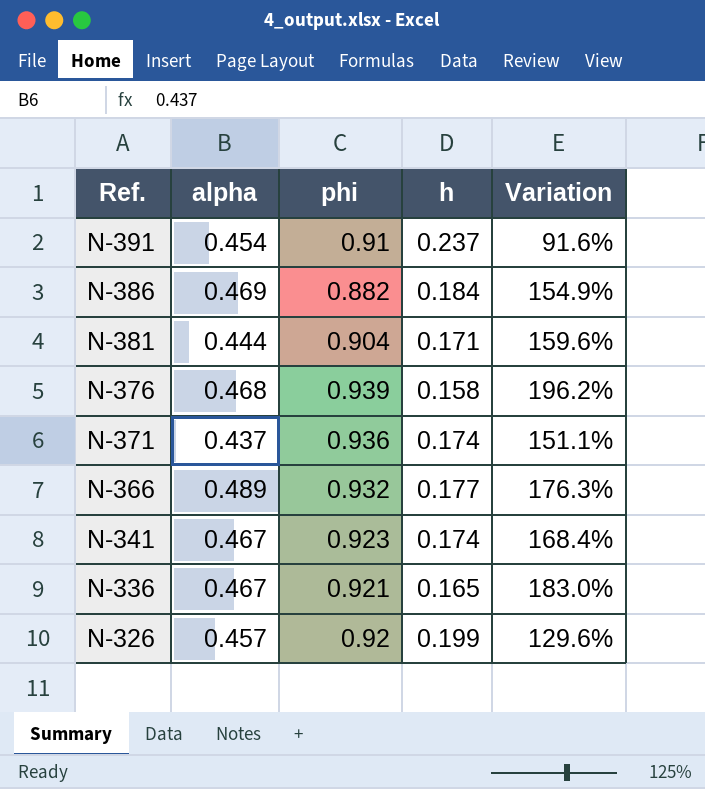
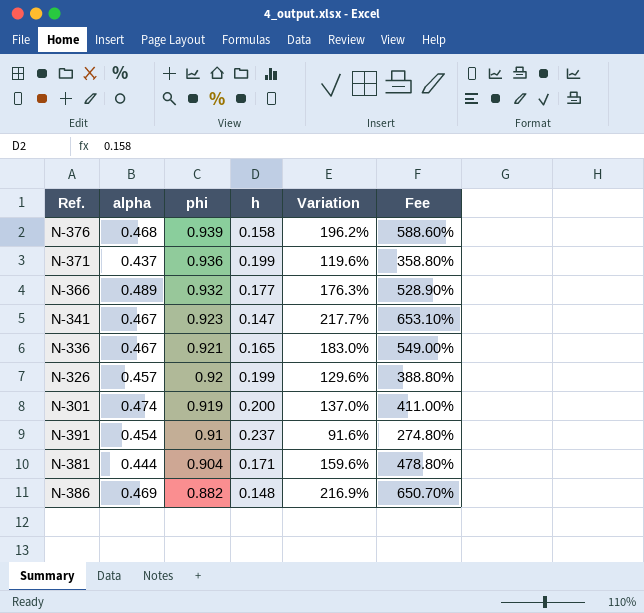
row order: Ref. descending -> phi descending
column Fee | formula: none -> [Variation] * 3
N-371 | h: 0.174 -> 0.199
N-371 | Variation: 151.1% -> 119.6%
N-341 | h: 0.174 -> 0.147
N-341 | Variation: 168.4% -> 217.7%
row N-301: none -> 0.474 | 0.919 | 0.200 | 137.0% | 411.00%
N-386 | h: 0.184 -> 0.148
N-386 | Variation: 154.9% -> 216.9%

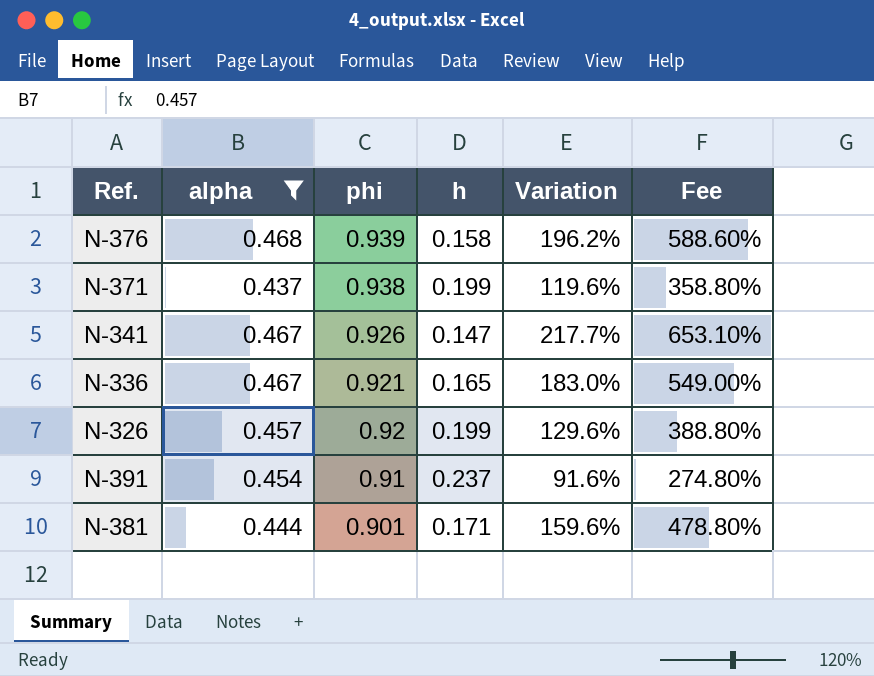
filter: none -> alpha <= 0.468
N-371 | phi: 0.936 -> 0.938
N-341 | phi: 0.923 -> 0.926
N-381 | phi: 0.904 -> 0.901

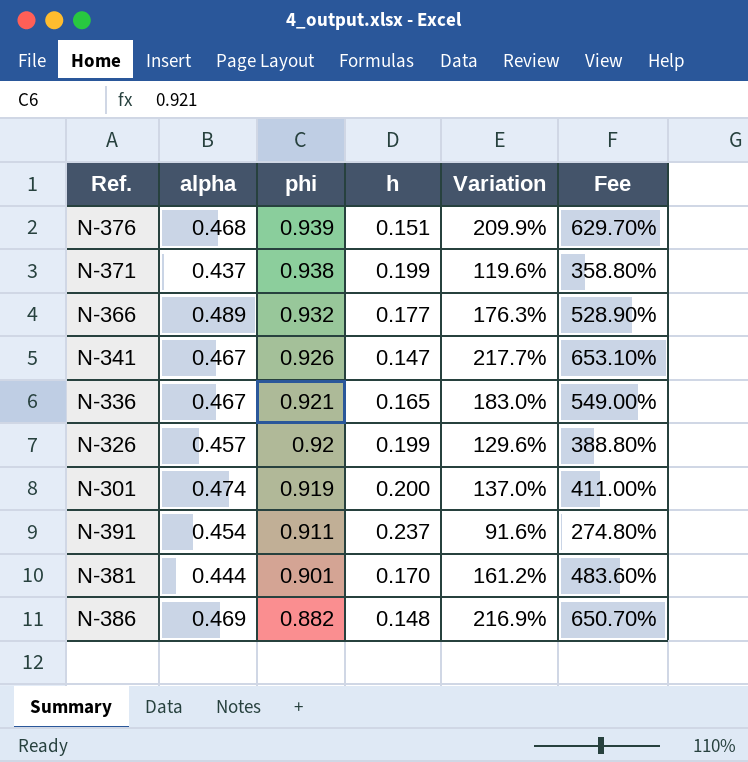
filter: alpha <= 0.468 -> none
N-376 | h: 0.158 -> 0.151
N-376 | Variation: 196.2% -> 209.9%
N-376 | Fee: 588.60% -> 629.70%
N-391 | phi: 0.91 -> 0.911
N-381 | h: 0.171 -> 0.170
N-381 | Variation: 159.6% -> 161.2%
N-381 | Fee: 478.80% -> 483.60%

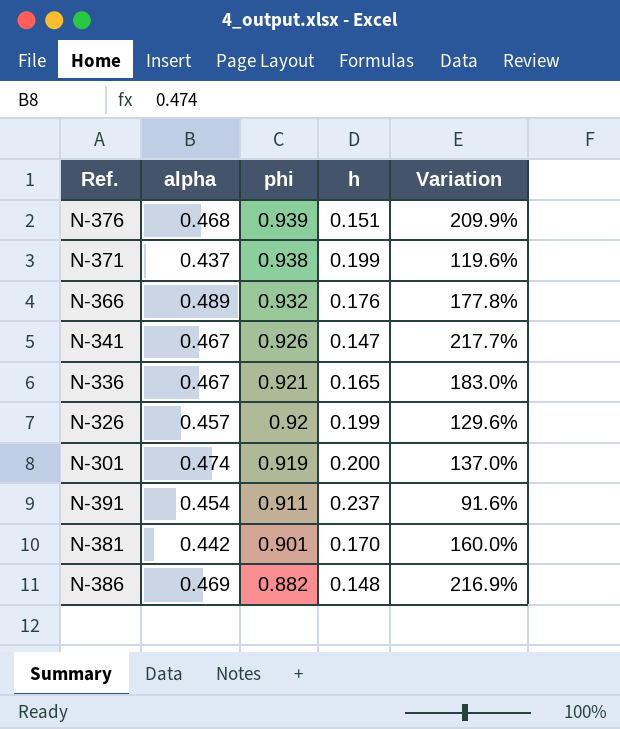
column Fee | formula: [Variation] * 3 -> none
N-366 | h: 0.177 -> 0.176
N-366 | Variation: 176.3% -> 177.8%
N-381 | alpha: 0.444 -> 0.442
N-381 | Variation: 161.2% -> 160.0%

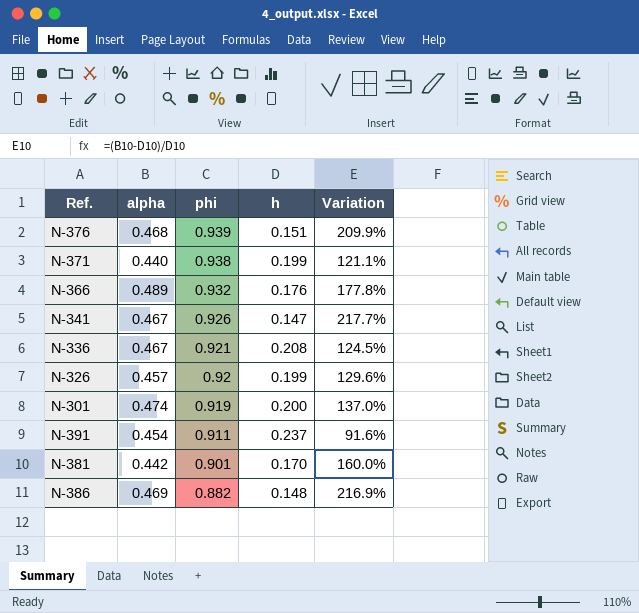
N-371 | alpha: 0.437 -> 0.440
N-371 | Variation: 119.6% -> 121.1%
N-336 | h: 0.165 -> 0.208
N-336 | Variation: 183.0% -> 124.5%

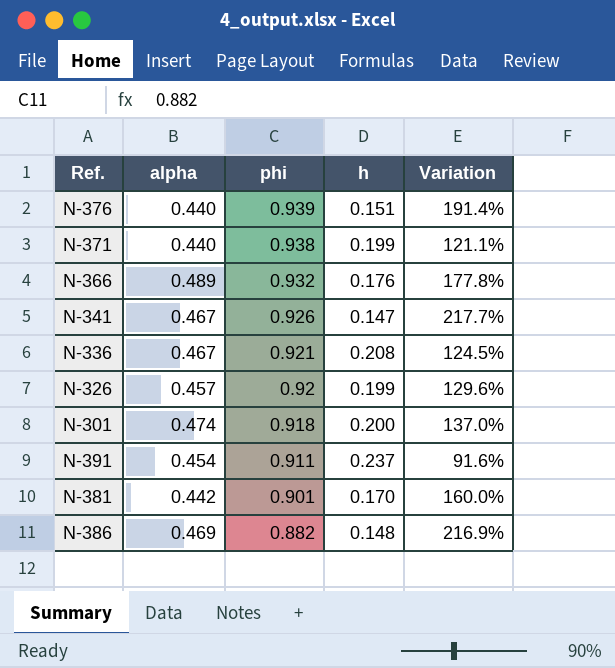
N-376 | alpha: 0.468 -> 0.440
N-376 | Variation: 209.9% -> 191.4%
N-301 | phi: 0.919 -> 0.918

